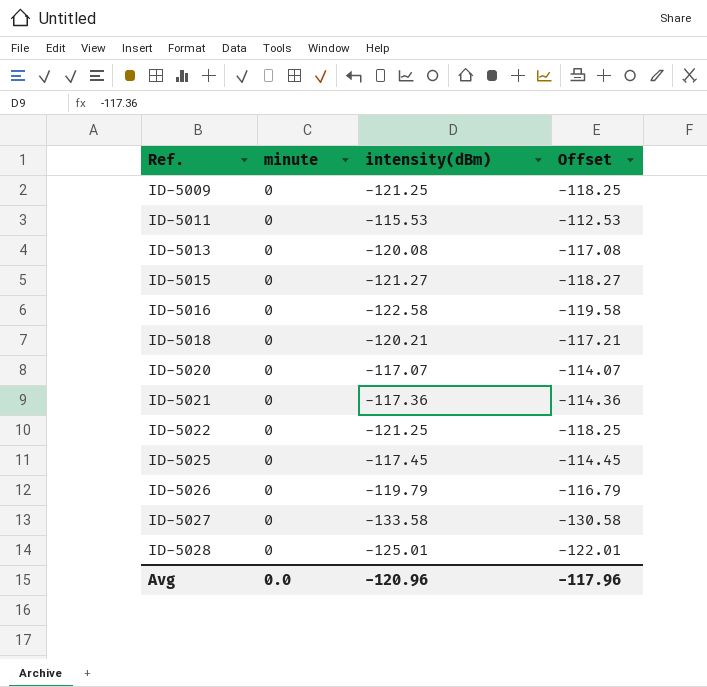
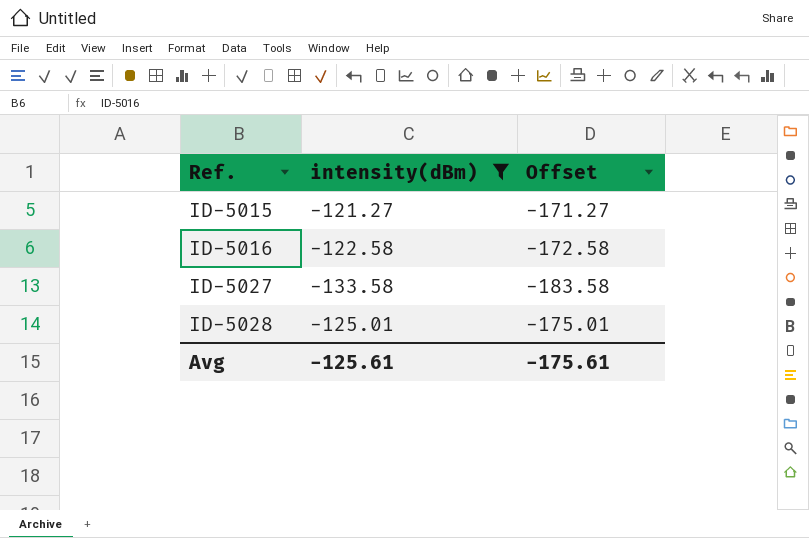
filter: none -> intensity(dBm) <= -121.27
column minute | position: 2 -> none
column Offset | formula: [intensity(dBm)] + 3 -> [intensity(dBm)] - 50
Avg | intensity(dBm): -120.96 -> -125.61
Avg | Offset: -117.96 -> -175.61

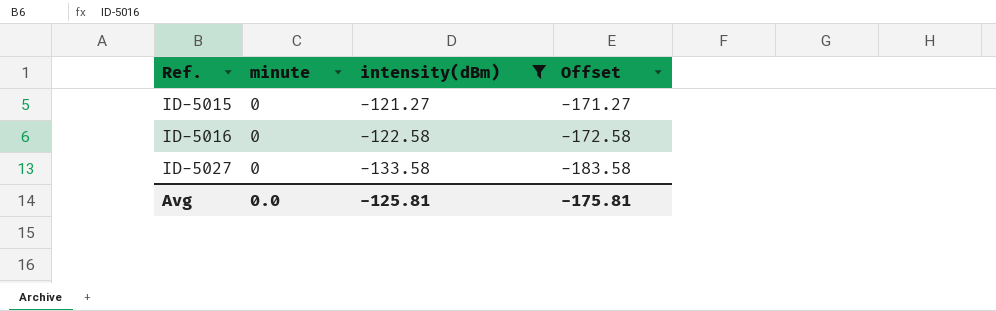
column minute | position: none -> 2
row ID-5028: -125.01 | -175.01 -> none
Avg | intensity(dBm): -125.61 -> -125.81
Avg | Offset: -175.61 -> -175.81

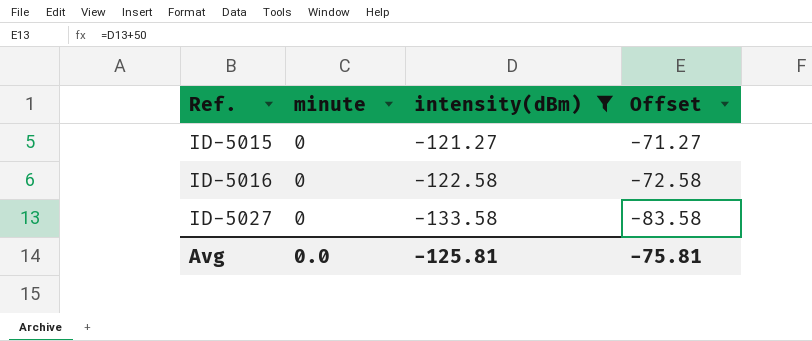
column Offset | formula: [intensity(dBm)] - 50 -> [intensity(dBm)] + 50
Avg | Offset: -175.81 -> -75.81

